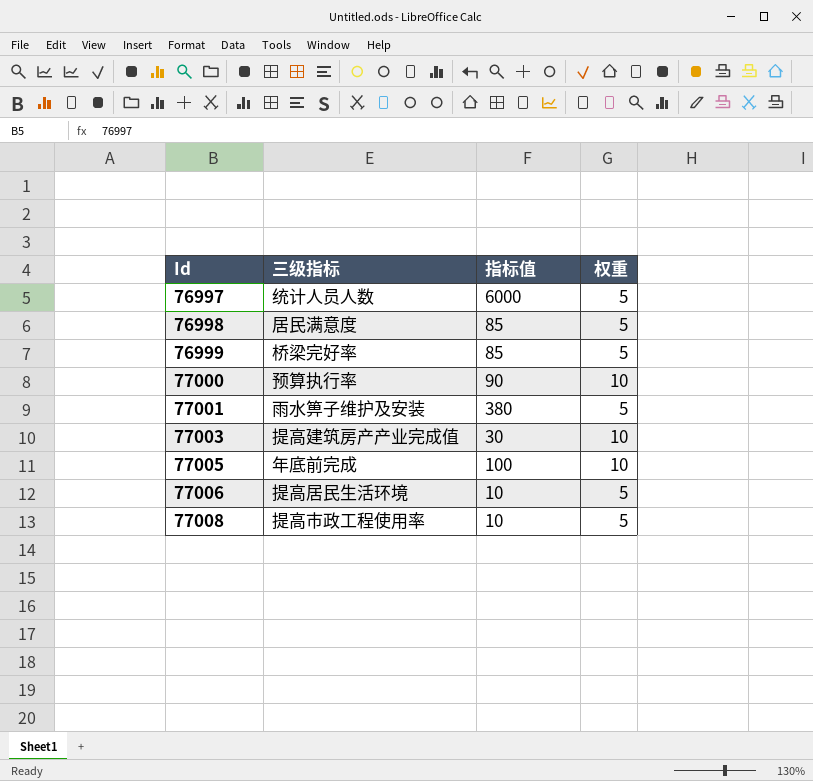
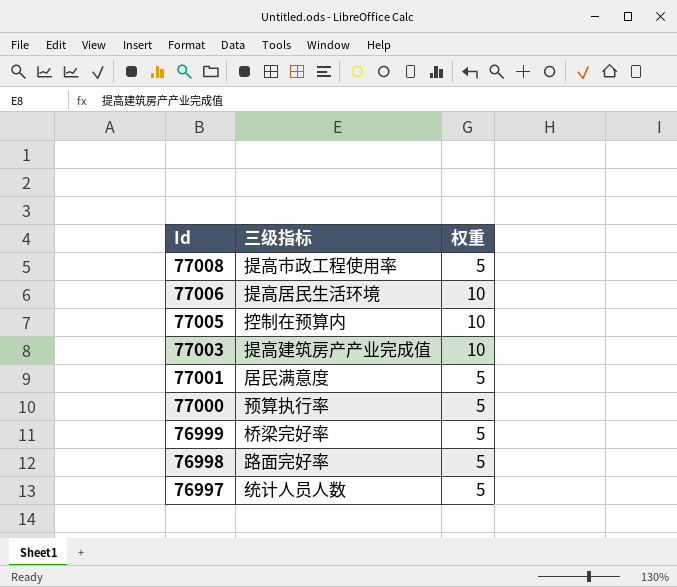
row order: Id ascending -> Id descending
column 指标值 | position: 3 -> none
77006 | 权重: 5 -> 10
77005 | 三级指标: 年底前完成 -> 控制在预算内
77001 | 三级指标: 雨水箅子维护及安装 -> 居民满意度
77000 | 权重: 10 -> 5
76998 | 三级指标: 居民满意度 -> 路面完好率

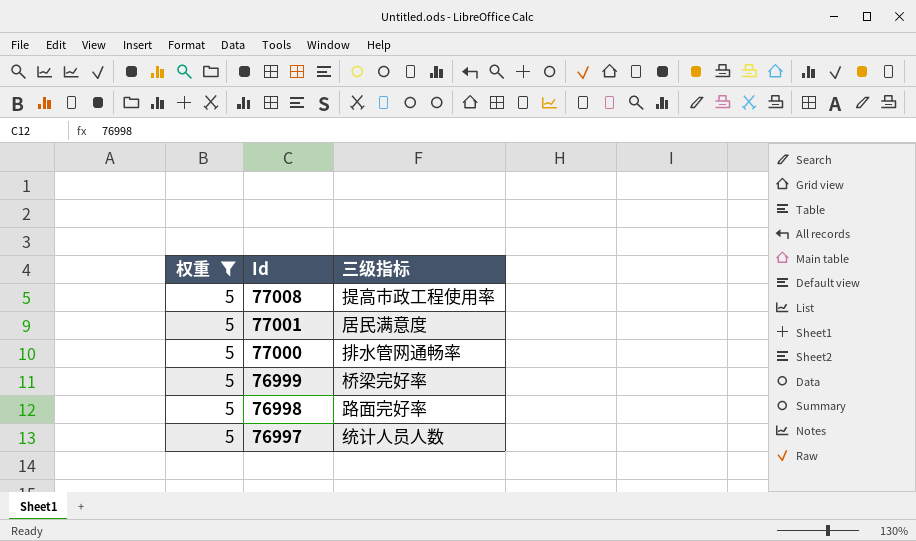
filter: none -> 权重 = 5
column 权重 | position: 3 -> 1
77000 | 三级指标: 预算执行率 -> 排水管网通畅率

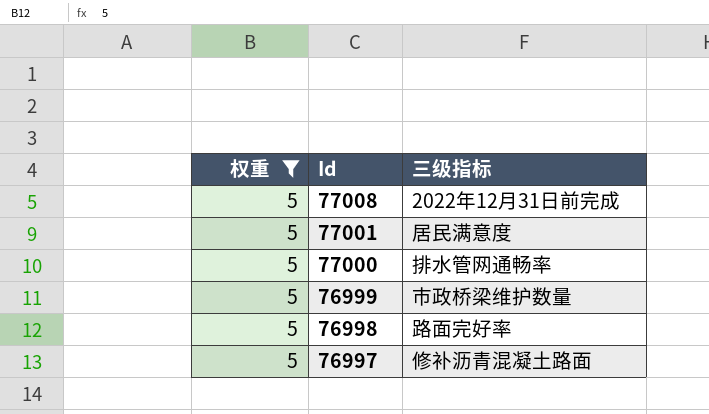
77008 | 三级指标: 提高市政工程使用率 -> 2022年12月31日前完成
76999 | 三级指标: 桥梁完好率 -> 市政桥梁维护数量
76997 | 三级指标: 统计人员人数 -> 修补沥青混凝土路面

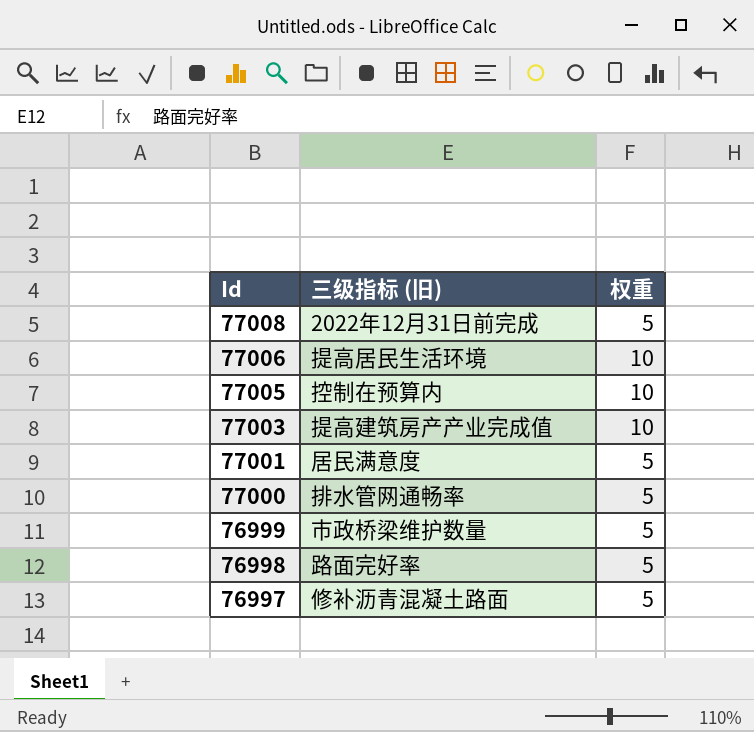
filter: 权重 = 5 -> none
column name: 三级指标 -> 三级指标 (旧)
column 权重 | position: 1 -> 3

